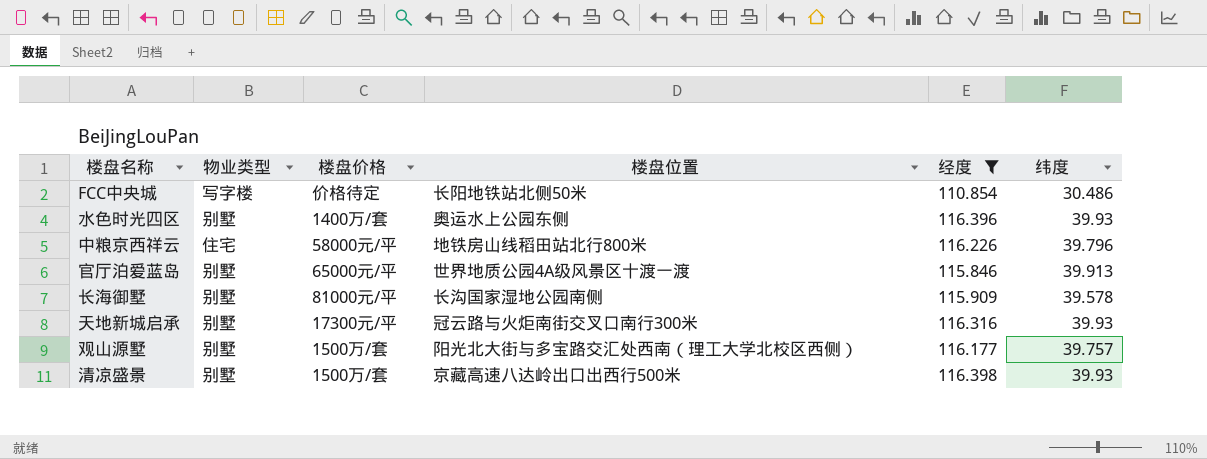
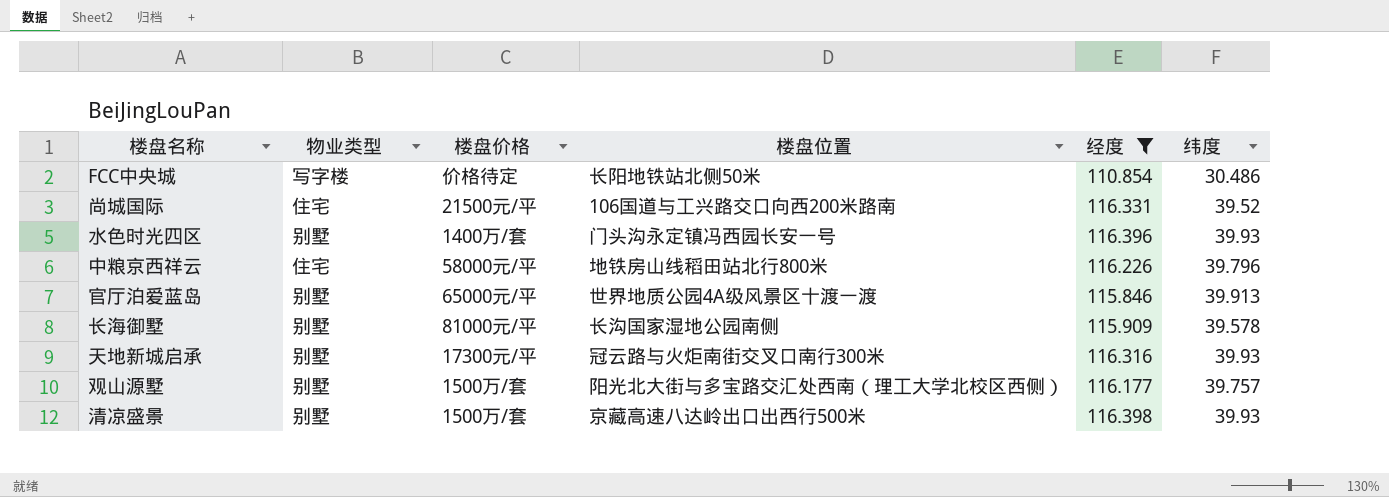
row 尚城国际: none -> 住宅 | 21500元/平 | 106国道与工兴路交口向西200米路南 | 116.331 | 39.52
水色时光四区 | 楼盘位置: 奥运水上公园东侧 -> 门头沟永定镇冯西园长安一号

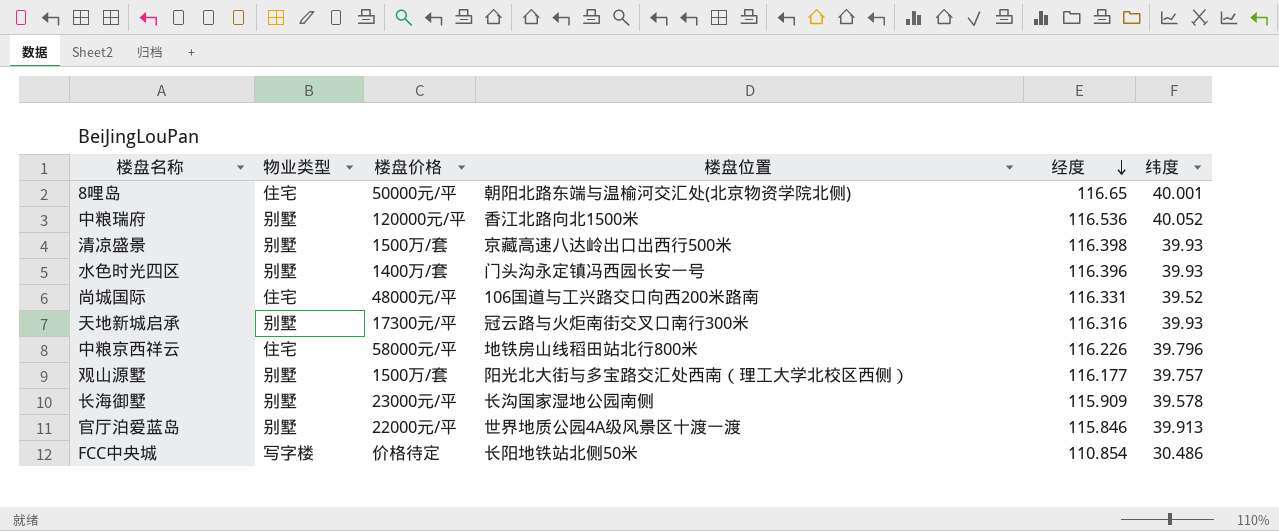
filter: 经度 <= 116.398 -> none
row order: none -> 经度 descending
尚城国际 | 楼盘价格: 21500元/平 -> 48000元/平
长海御墅 | 楼盘价格: 81000元/平 -> 23000元/平
官厅泊爱蓝岛 | 楼盘价格: 65000元/平 -> 22000元/平

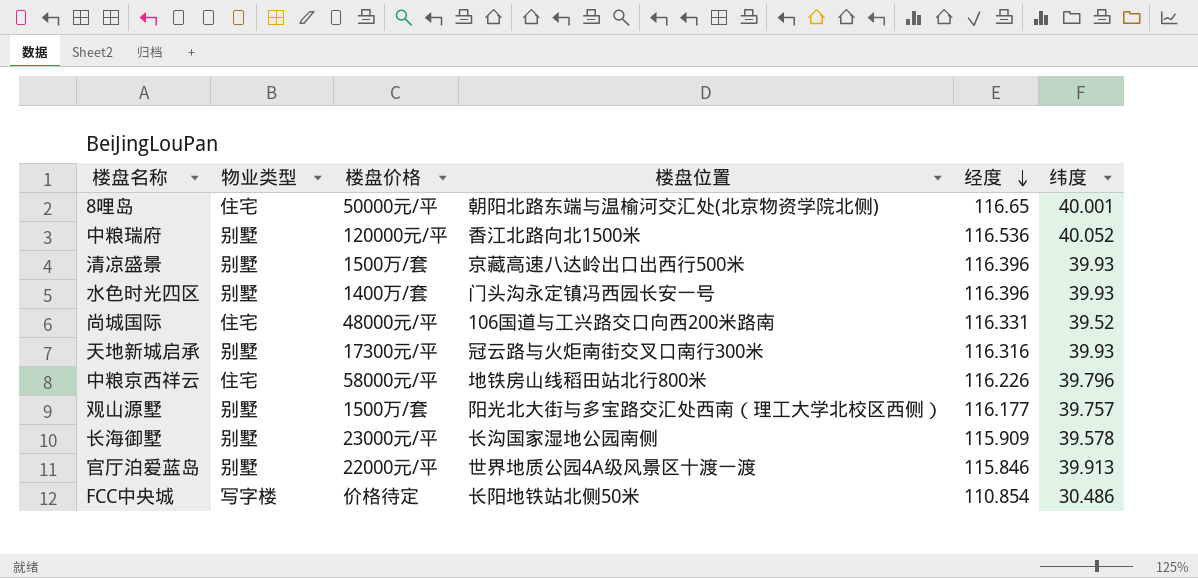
清凉盛景 | 经度: 116.398 -> 116.396

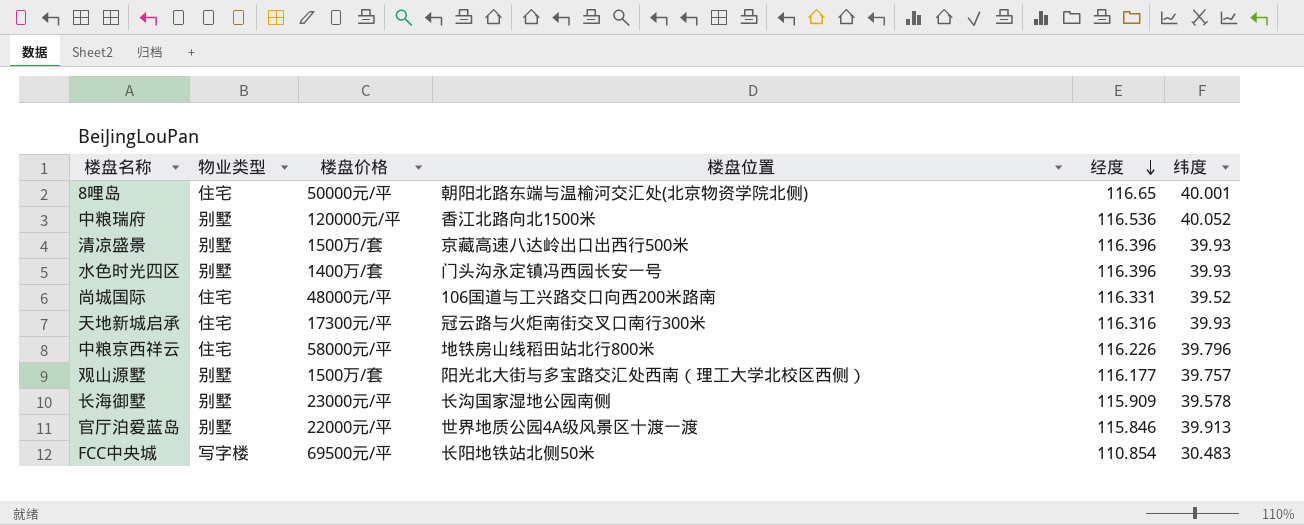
天地新城启承 | 物业类型: 别墅 -> 住宅
FCC中央城 | 楼盘价格: 价格待定 -> 69500元/平
FCC中央城 | 纬度: 30.486 -> 30.483

